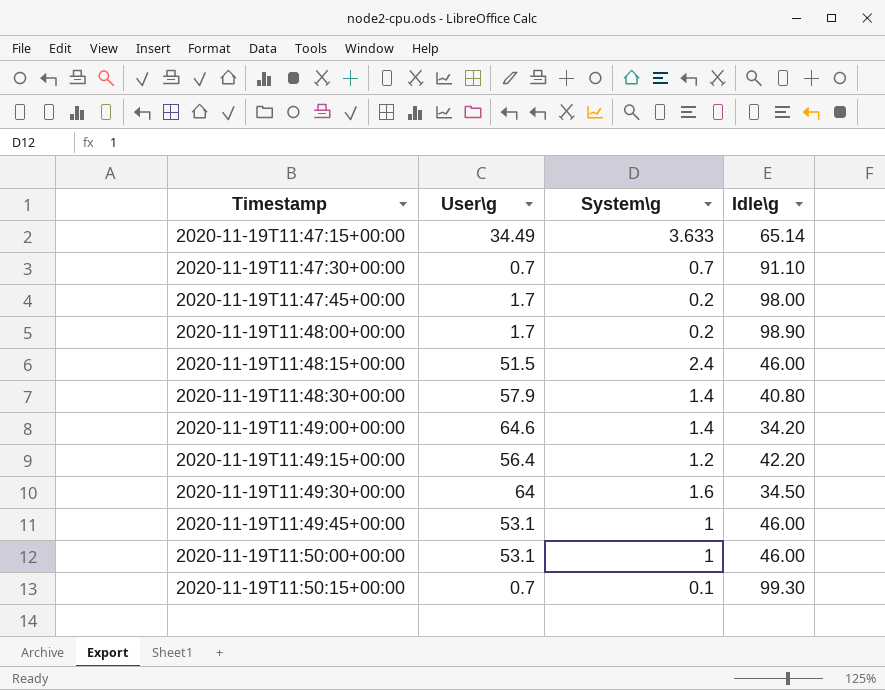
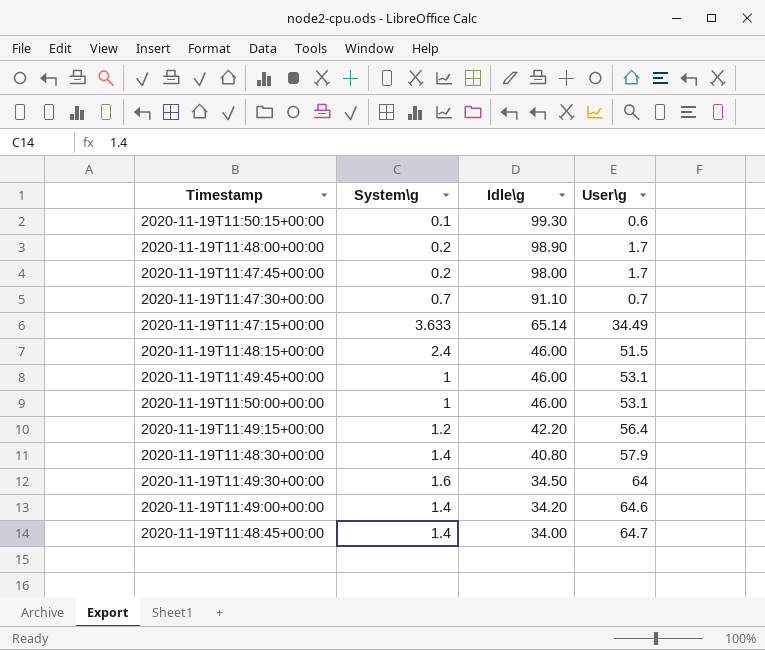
row order: Timestamp ascending -> Idle\g descending
column User\g | position: 2 -> 4
2020-11-19T11:50:15+00:00 | User\g: 0.7 -> 0.6
row 2020-11-19T11:48:45+00:00: none -> 1.4 | 34.00 | 64.7

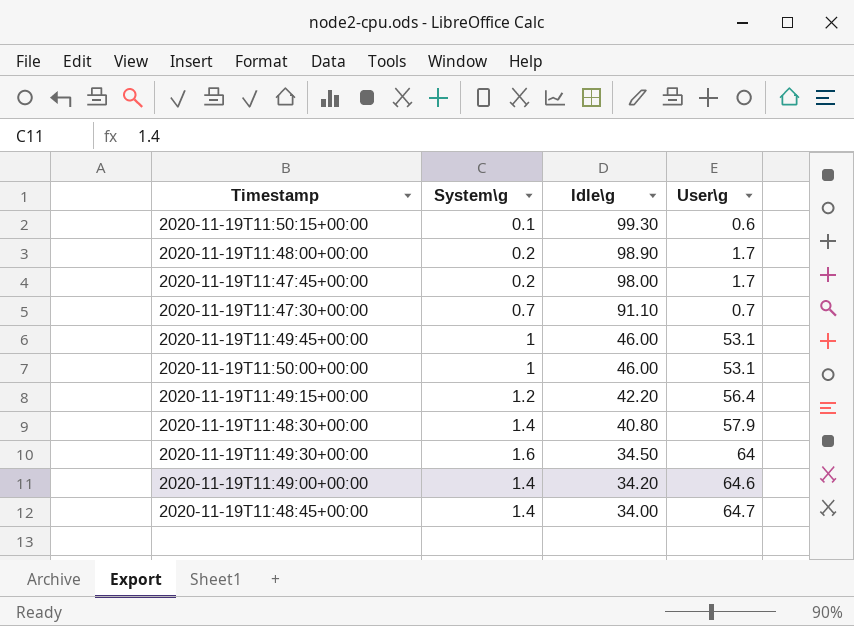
row 2020-11-19T11:47:15+00:00: 3.633 | 65.14 | 34.49 -> none
row 2020-11-19T11:48:15+00:00: 2.4 | 46.00 | 51.5 -> none

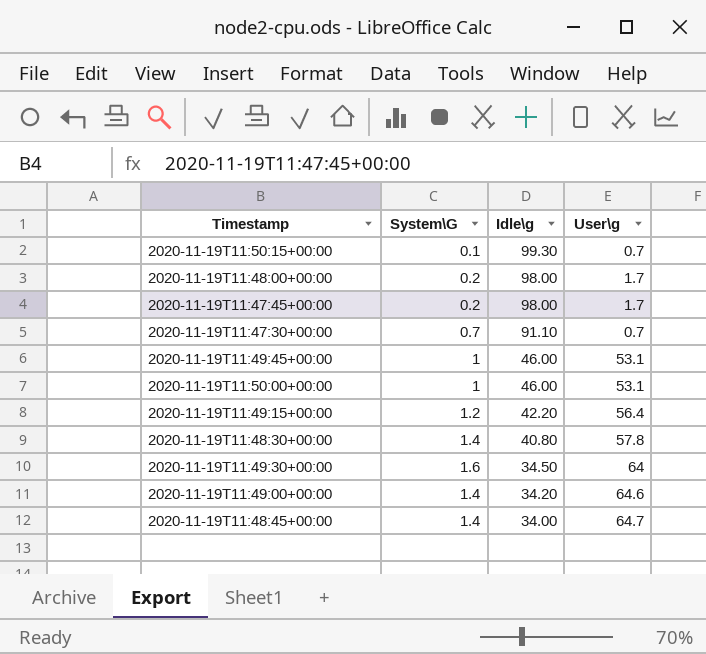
column name: System\g -> System\G
2020-11-19T11:50:15+00:00 | User\g: 0.6 -> 0.7
2020-11-19T11:48:00+00:00 | Idle\g: 98.90 -> 98.00
2020-11-19T11:48:30+00:00 | User\g: 57.9 -> 57.8

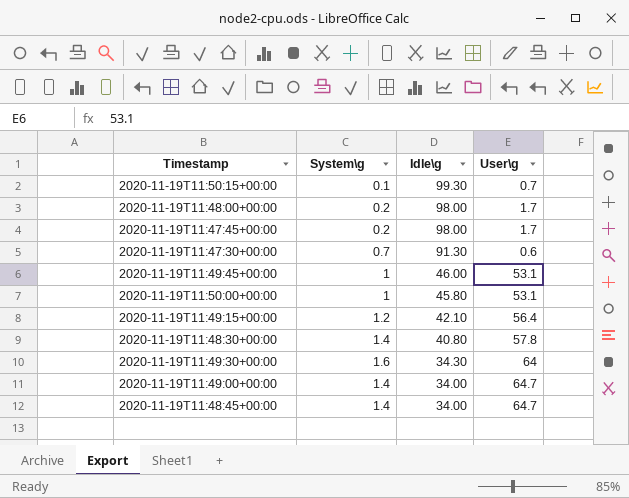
column name: System\G -> System\g
2020-11-19T11:47:30+00:00 | Idle\g: 91.10 -> 91.30
2020-11-19T11:47:30+00:00 | User\g: 0.7 -> 0.6
2020-11-19T11:50:00+00:00 | Idle\g: 46.00 -> 45.80
2020-11-19T11:49:15+00:00 | Idle\g: 42.20 -> 42.10
2020-11-19T11:49:30+00:00 | Idle\g: 34.50 -> 34.30
2020-11-19T11:49:00+00:00 | Idle\g: 34.20 -> 34.00
2020-11-19T11:49:00+00:00 | User\g: 64.6 -> 64.7

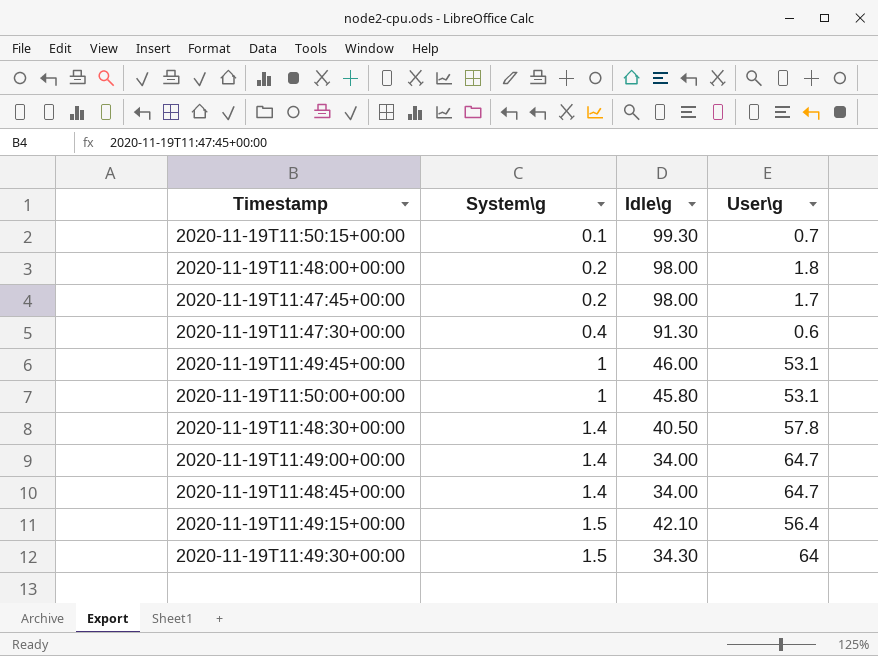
row order: Idle\g descending -> System\g ascending
2020-11-19T11:48:00+00:00 | User\g: 1.7 -> 1.8
2020-11-19T11:47:30+00:00 | System\g: 0.7 -> 0.4
2020-11-19T11:48:30+00:00 | Idle\g: 40.80 -> 40.50
2020-11-19T11:49:15+00:00 | System\g: 1.2 -> 1.5
2020-11-19T11:49:30+00:00 | System\g: 1.6 -> 1.5

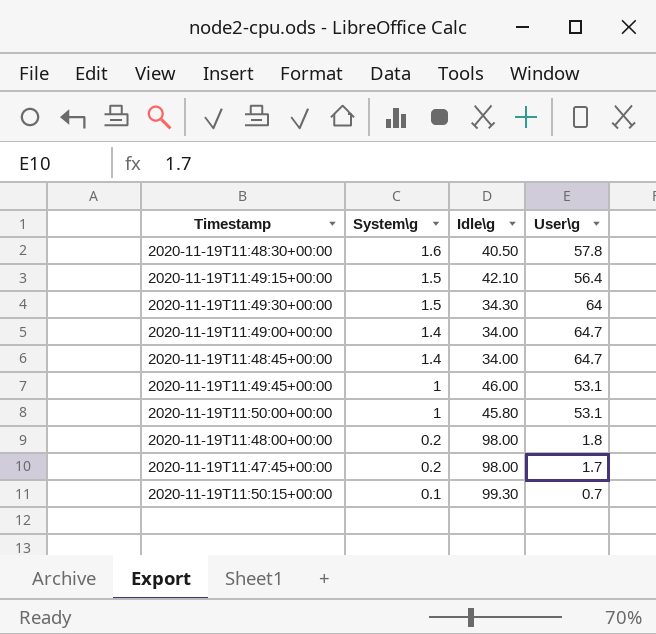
row order: System\g ascending -> System\g descending
row 2020-11-19T11:47:30+00:00: 0.4 | 91.30 | 0.6 -> none
2020-11-19T11:48:30+00:00 | System\g: 1.4 -> 1.6

